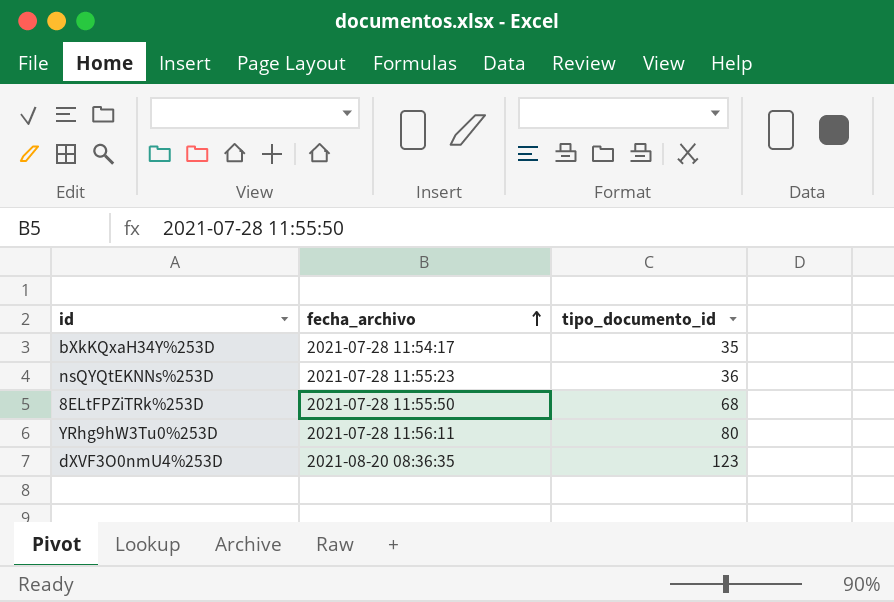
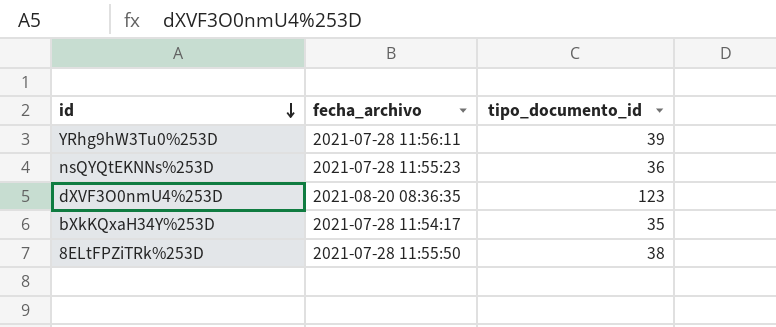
row order: fecha_archivo ascending -> id descending
YRhg9hW3Tu0%253D | tipo_documento_id: 80 -> 39
8ELtFPZiTRk%253D | tipo_documento_id: 68 -> 38

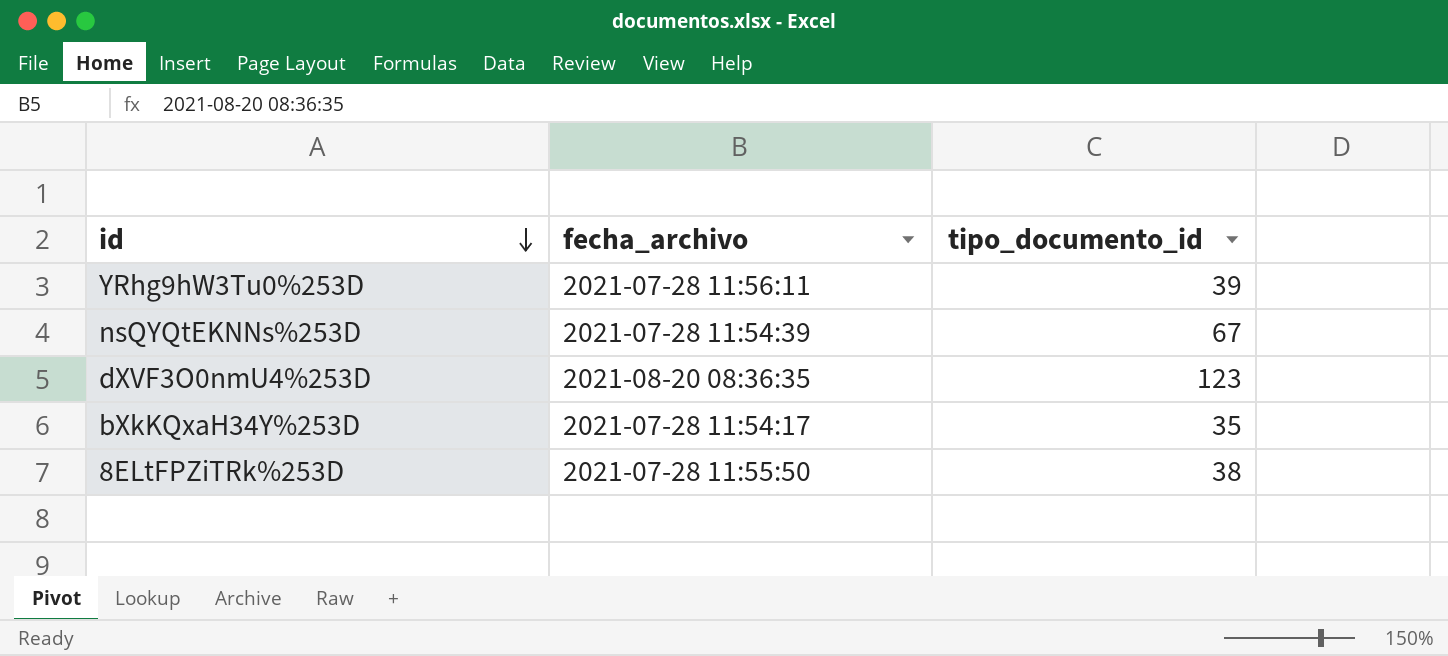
nsQYQtEKNNs%253D | fecha_archivo: 2021-07-28 11:55:23 -> 2021-07-28 11:54:39
nsQYQtEKNNs%253D | tipo_documento_id: 36 -> 67

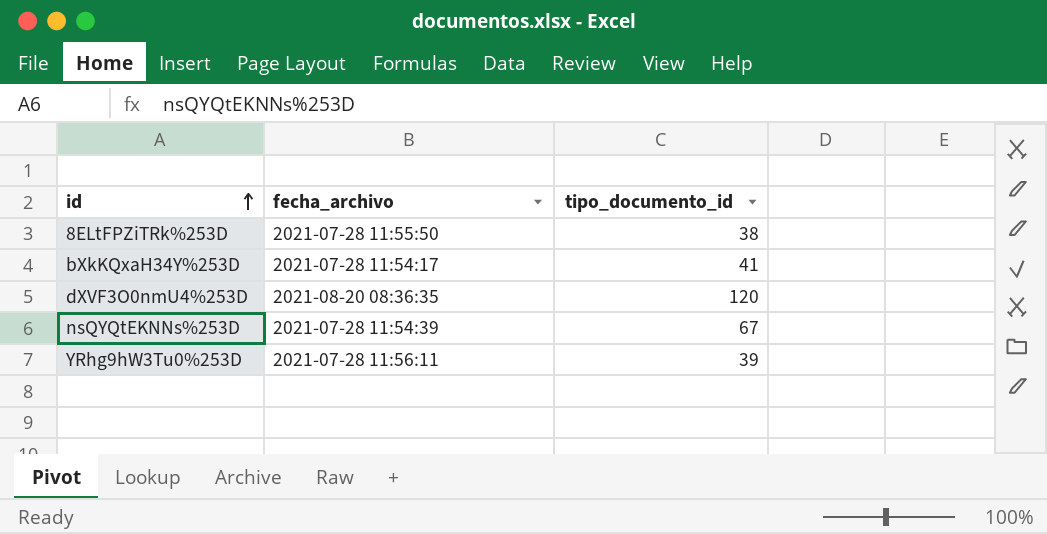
row order: id descending -> id ascending
bXkKQxaH34Y%253D | tipo_documento_id: 35 -> 41
dXVF3O0nmU4%253D | tipo_documento_id: 123 -> 120

